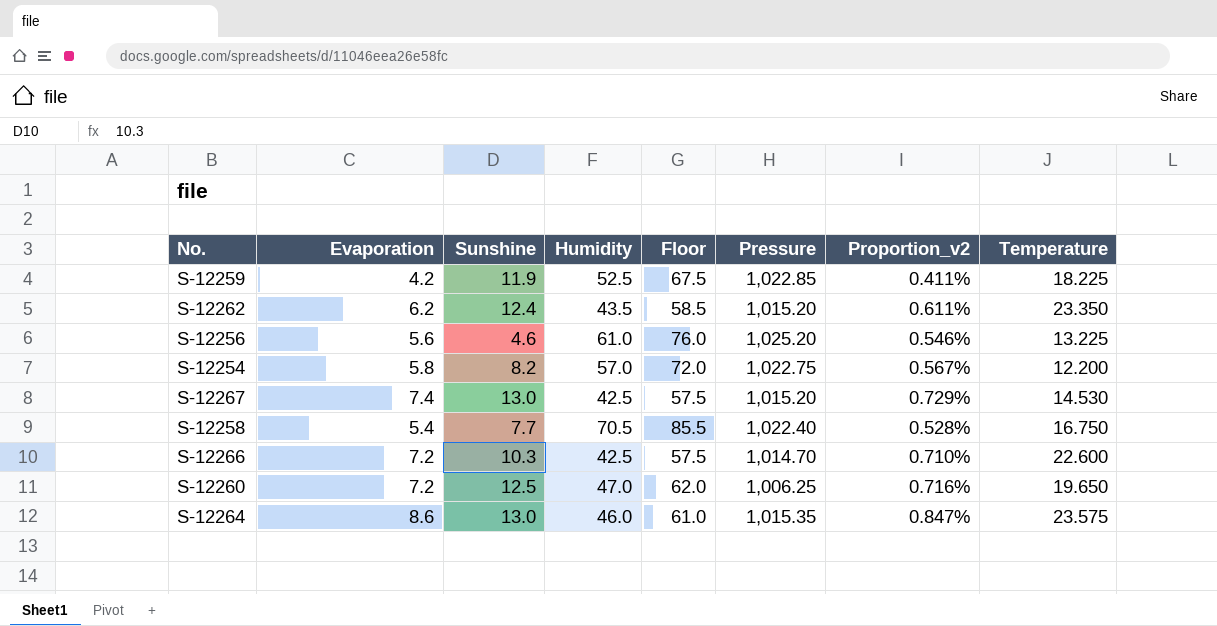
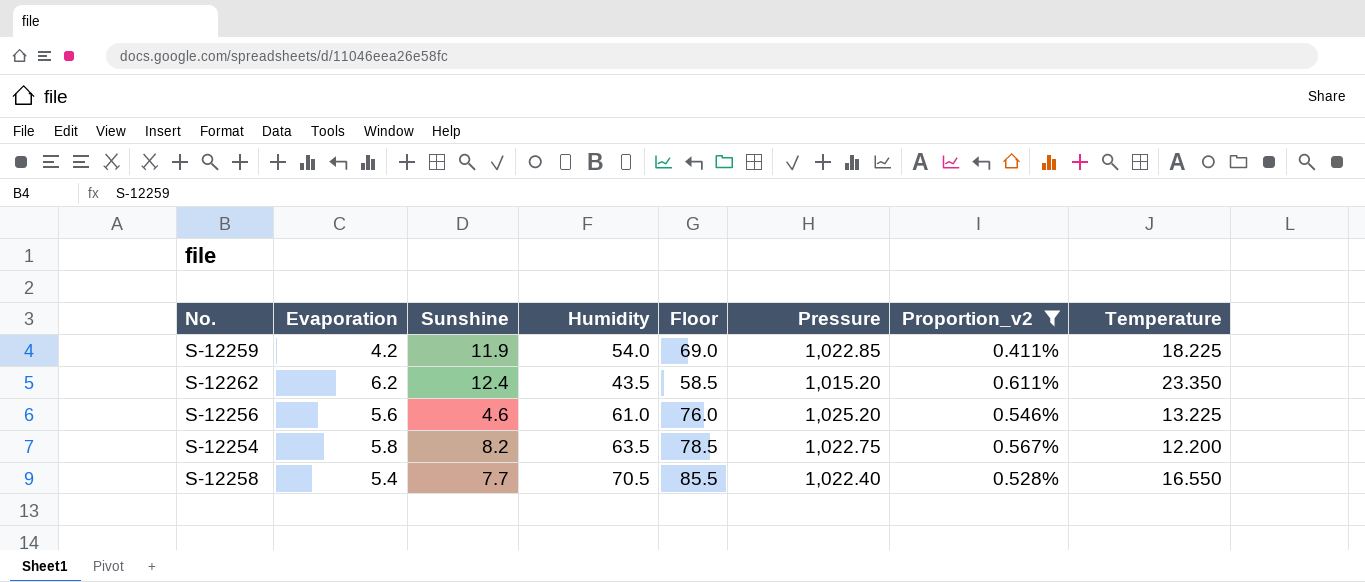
filter: none -> Proportion_v2 <= 0.611%
S-12259 | Humidity: 52.5 -> 54.0
S-12259 | Floor: 67.5 -> 69.0
S-12254 | Humidity: 57.0 -> 63.5
S-12254 | Floor: 72.0 -> 78.5
S-12258 | Temperature: 16.750 -> 16.550

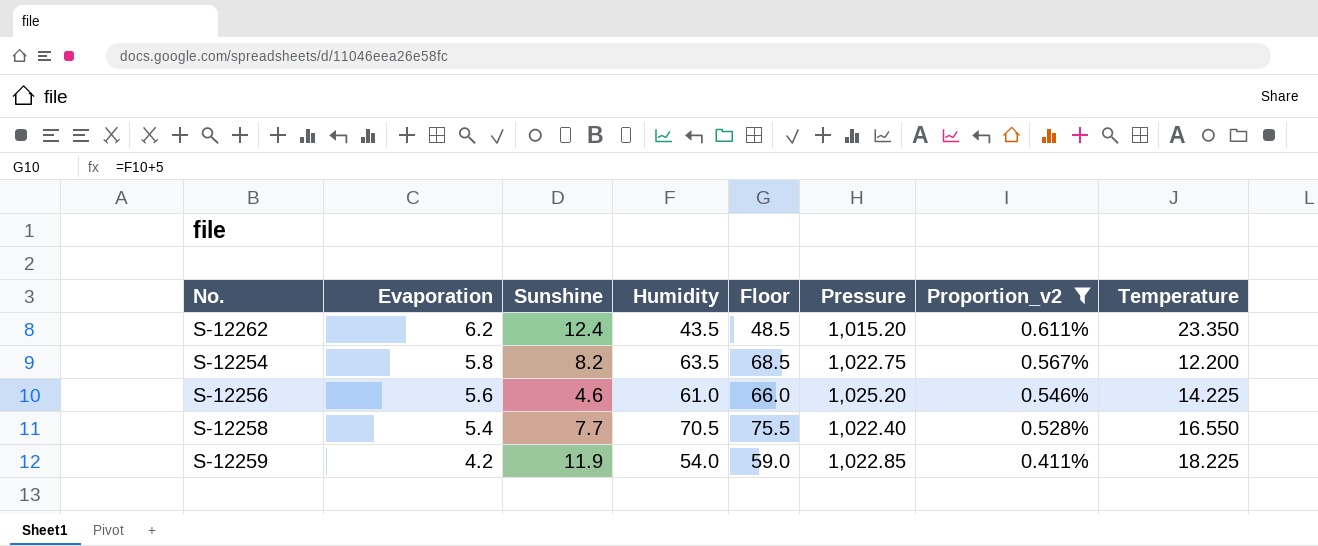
row order: none -> Evaporation descending
column Floor | formula: [Humidity] + 15 -> [Humidity] + 5
S-12256 | Temperature: 13.225 -> 14.225

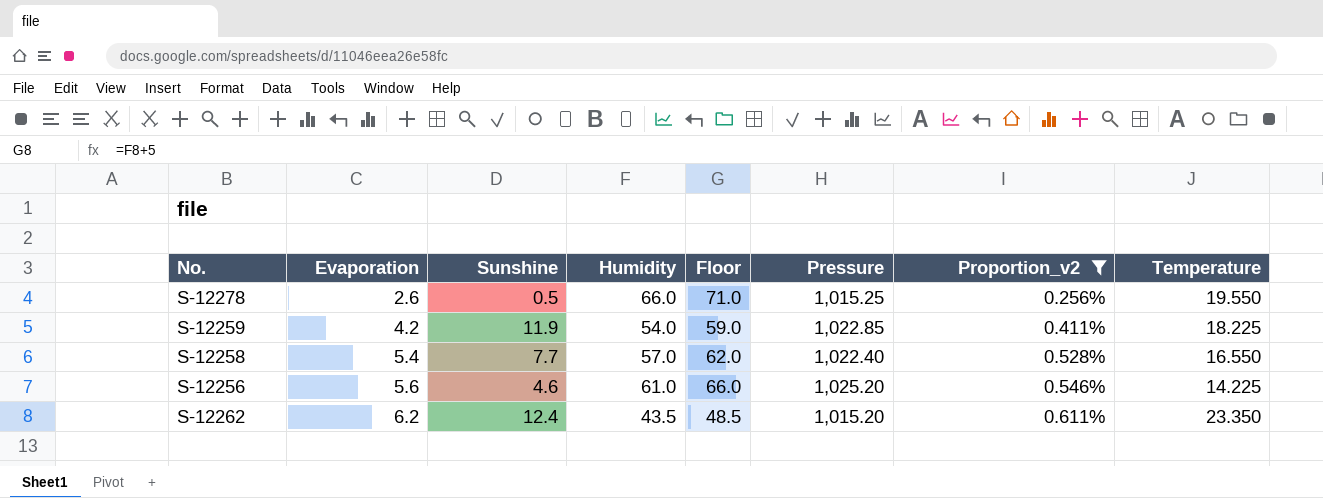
row order: Evaporation descending -> Evaporation ascending
row S-12254: 5.8 | 8.2 | 63.5 | 68.5 | 1,022.75 | 0.567% | 12.200 -> none
row S-12278: none -> 2.6 | 0.5 | 66.0 | 71.0 | 1,015.25 | 0.256% | 19.550
S-12258 | Humidity: 70.5 -> 57.0
S-12258 | Floor: 75.5 -> 62.0

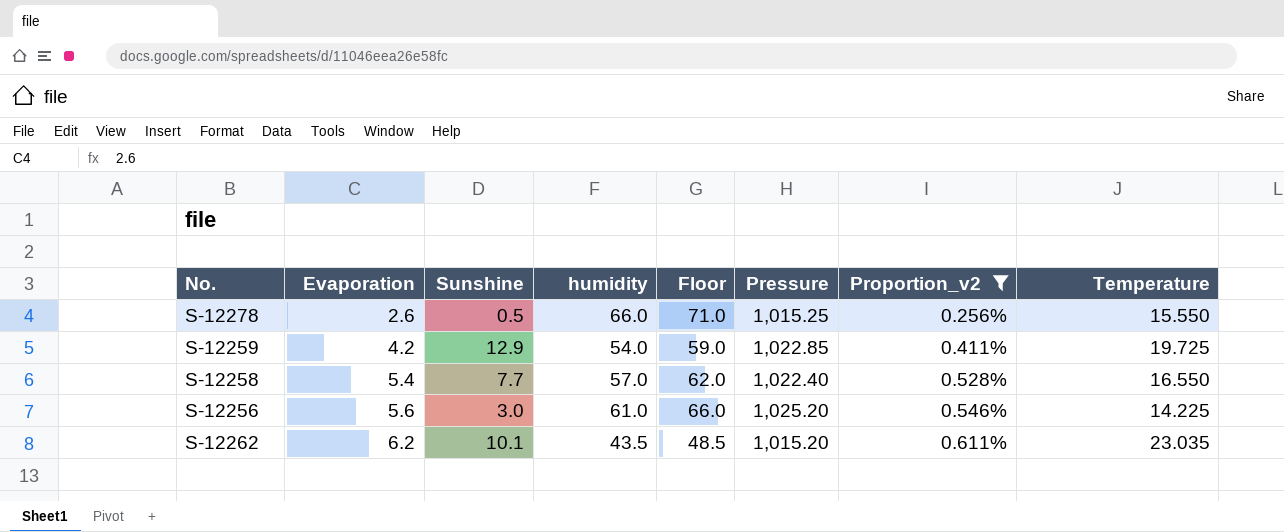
column name: Humidity -> humidity
S-12278 | Temperature: 19.550 -> 15.550
S-12259 | Sunshine: 11.9 -> 12.9
S-12259 | Temperature: 18.225 -> 19.725
S-12256 | Sunshine: 4.6 -> 3.0
S-12262 | Sunshine: 12.4 -> 10.1
S-12262 | Temperature: 23.350 -> 23.035

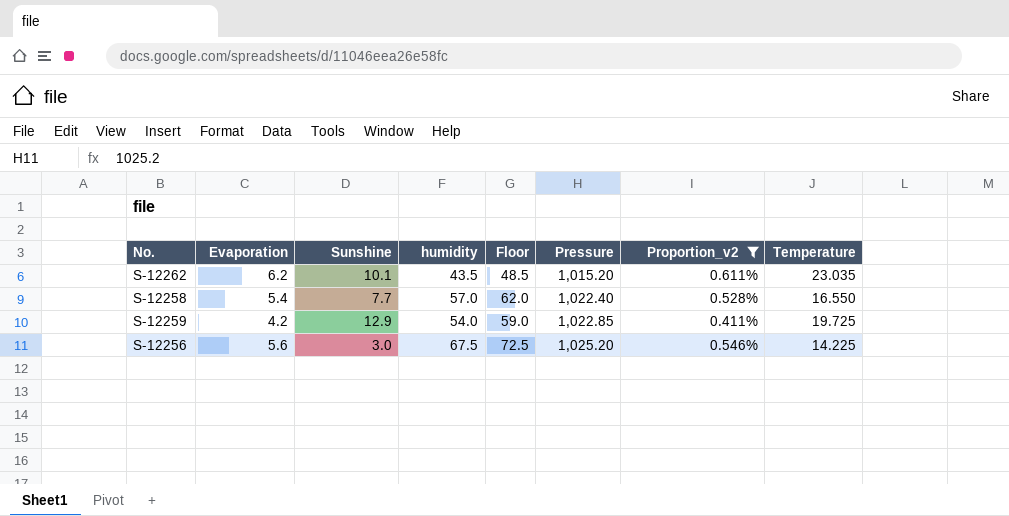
row order: Evaporation ascending -> Pressure ascending
row S-12278: 2.6 | 0.5 | 66.0 | 71.0 | 1,015.25 | 0.256% | 15.550 -> none
S-12256 | humidity: 61.0 -> 67.5
S-12256 | Floor: 66.0 -> 72.5

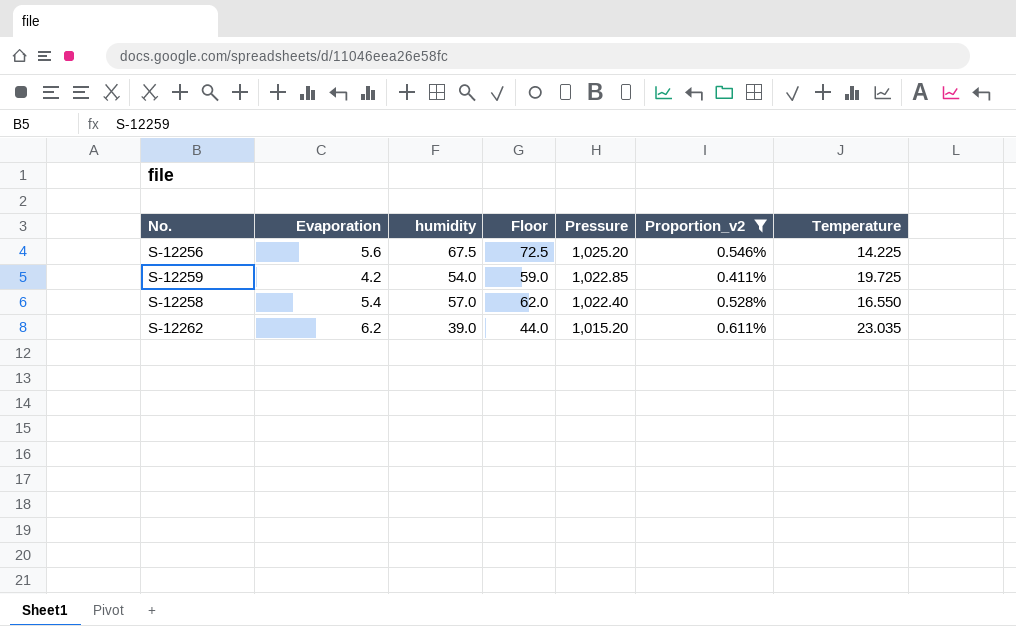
row order: Pressure ascending -> Pressure descending
column Sunshine | position: 3 -> none
S-12262 | humidity: 43.5 -> 39.0
S-12262 | Floor: 48.5 -> 44.0

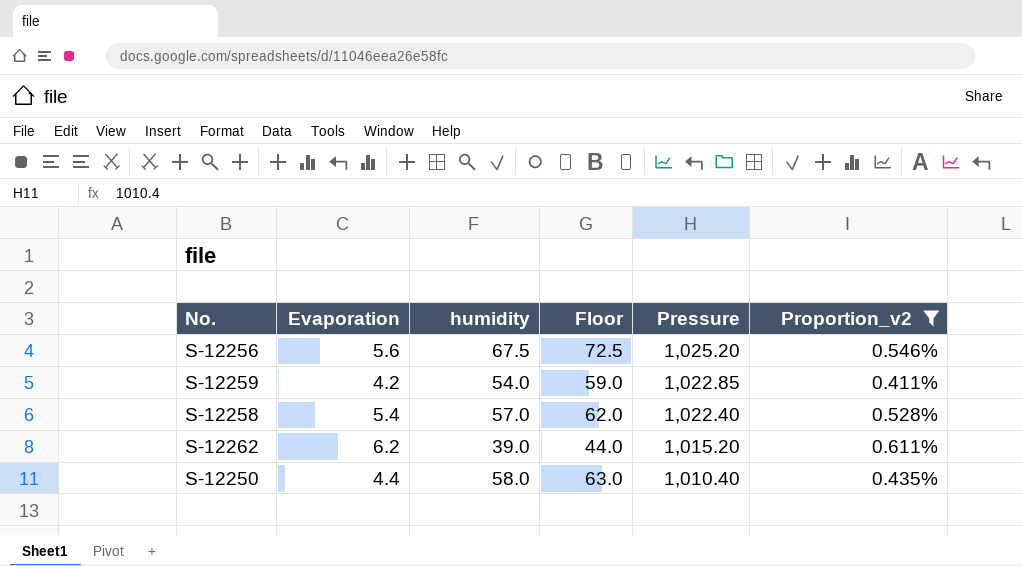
column Temperature | position: 7 -> none
row S-12250: none -> 4.4 | 58.0 | 63.0 | 1,010.40 | 0.435%

